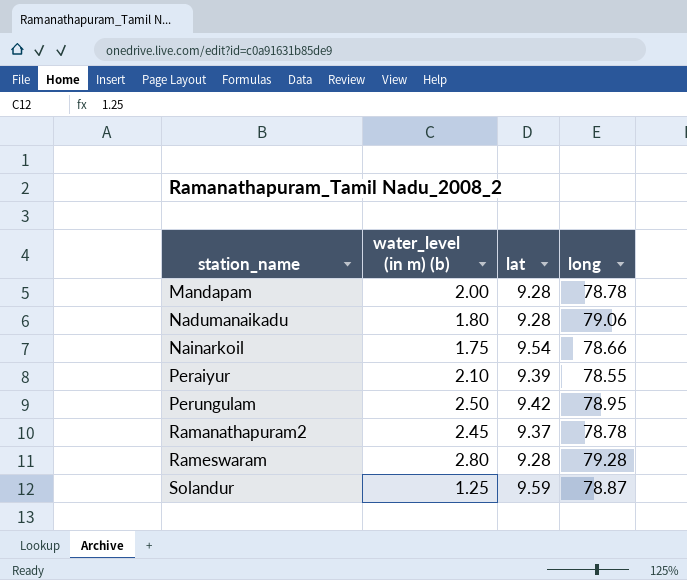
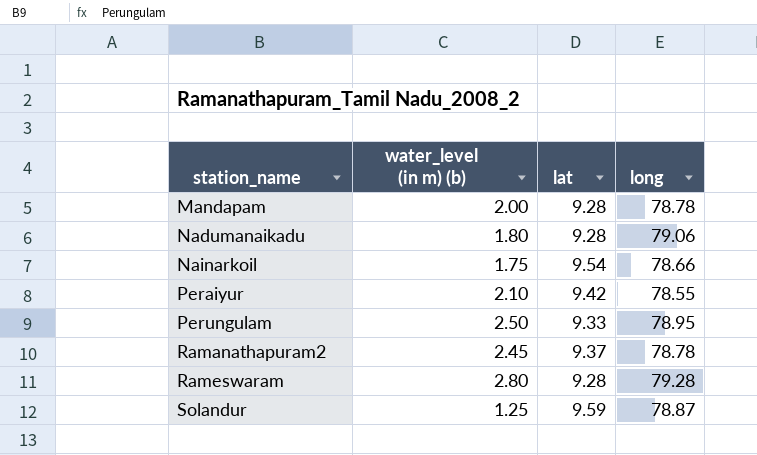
Peraiyur | lat: 9.39 -> 9.42
Perungulam | lat: 9.42 -> 9.33

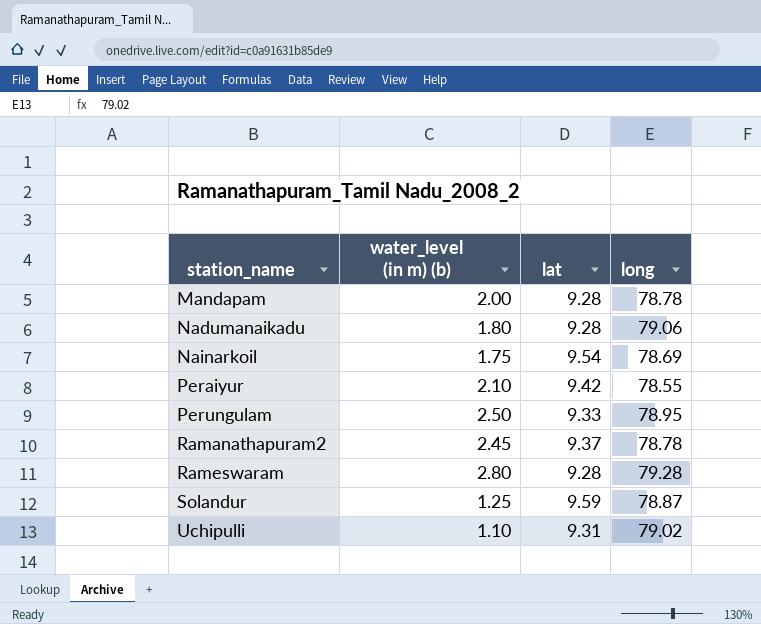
Nainarkoil | long: 78.66 -> 78.69
row Uchipulli: none -> 1.10 | 9.31 | 79.02

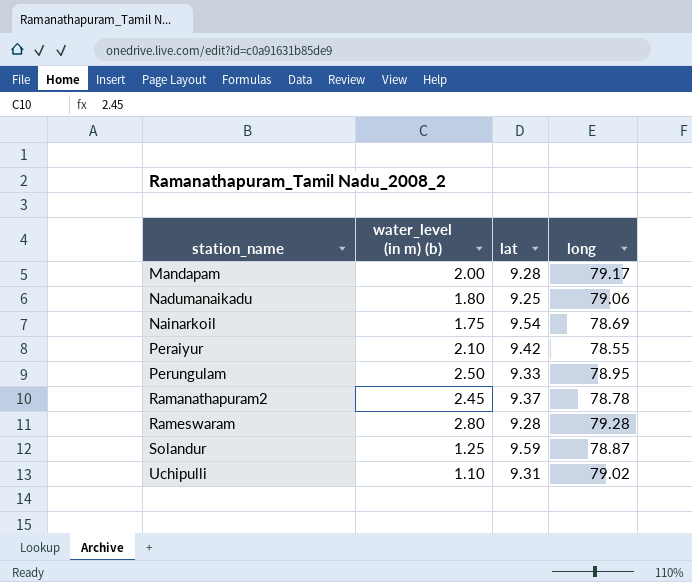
Mandapam | long: 78.78 -> 79.17
Nadumanaikadu | lat: 9.28 -> 9.25

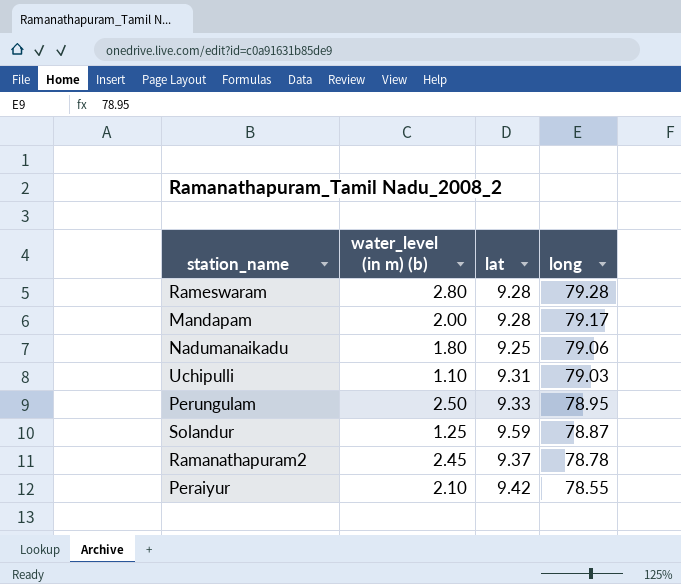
row order: station_name ascending -> long descending
row Nainarkoil: 1.75 | 9.54 | 78.69 -> none
Uchipulli | long: 79.02 -> 79.03

